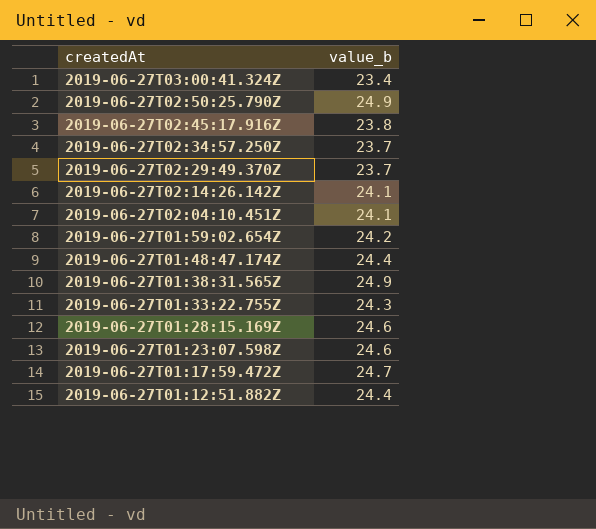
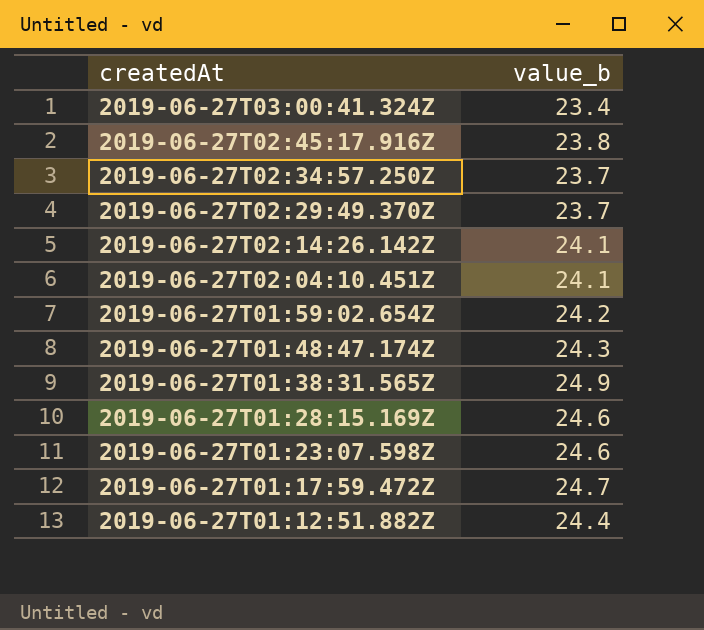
row 2019-06-27T02:50:25.790Z: 24.9 -> none
row 2019-06-27T01:33:22.755Z: 24.3 -> none
2019-06-27T01:48:47.174Z | value_b: 24.4 -> 24.3

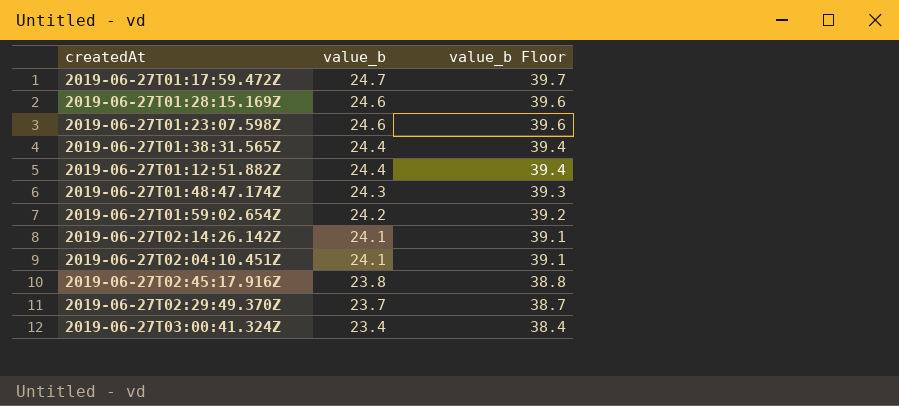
row order: createdAt descending -> value_b descending
column value_b Floor | formula: none -> [value_b] + 15
row 2019-06-27T02:34:57.250Z: 23.7 -> none
2019-06-27T01:38:31.565Z | value_b: 24.9 -> 24.4

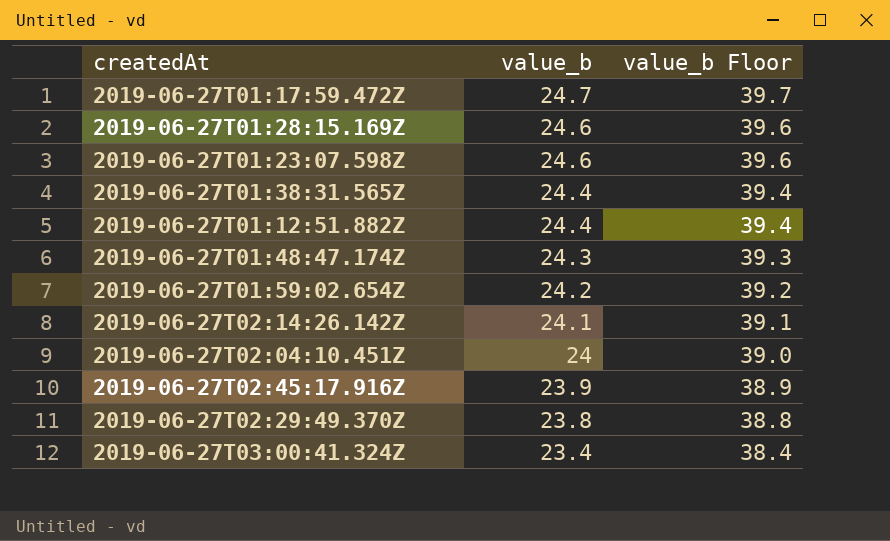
2019-06-27T02:04:10.451Z | value_b: 24.1 -> 24
2019-06-27T02:04:10.451Z | value_b Floor: 39.1 -> 39.0
2019-06-27T02:45:17.916Z | value_b: 23.8 -> 23.9
2019-06-27T02:45:17.916Z | value_b Floor: 38.8 -> 38.9
2019-06-27T02:29:49.370Z | value_b: 23.7 -> 23.8
2019-06-27T02:29:49.370Z | value_b Floor: 38.7 -> 38.8

